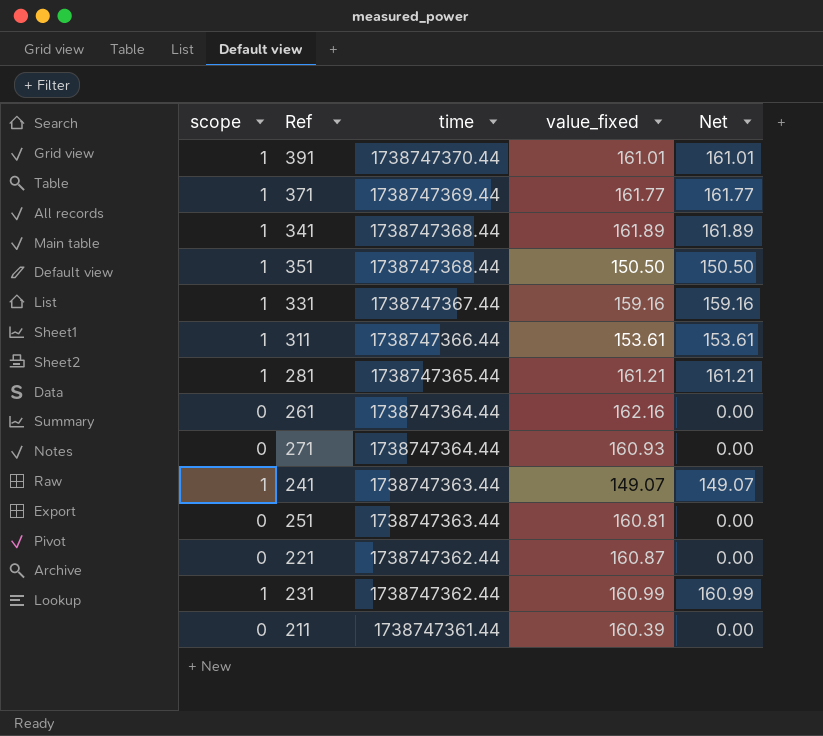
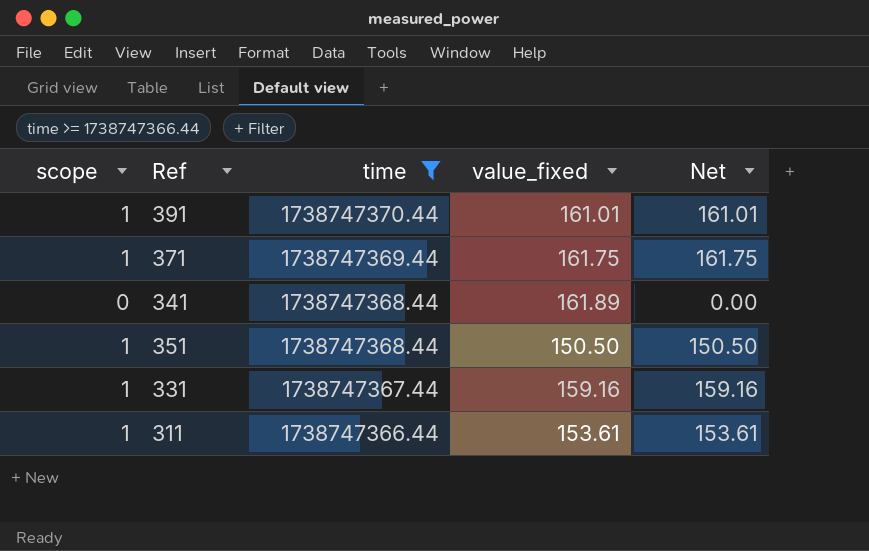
filter: none -> time >= 1738747366.44
371 | value_fixed: 161.77 -> 161.75
371 | Net: 161.77 -> 161.75
341 | scope: 1 -> 0
341 | Net: 161.89 -> 0.00

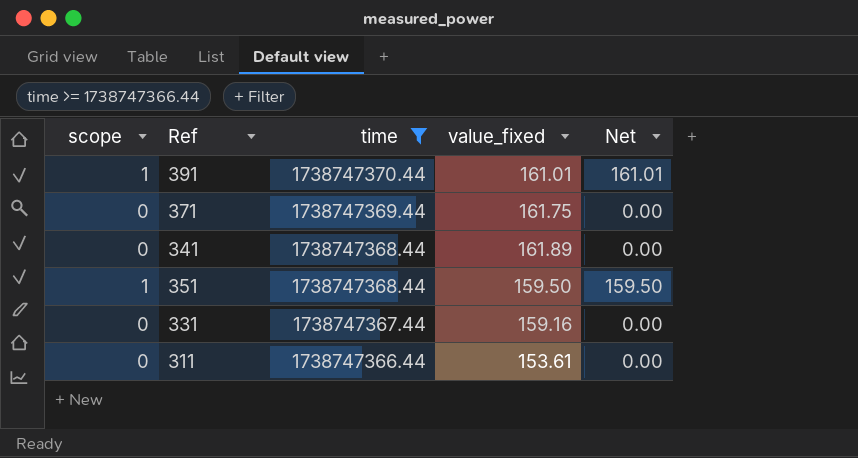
371 | scope: 1 -> 0
371 | Net: 161.75 -> 0.00
351 | value_fixed: 150.50 -> 159.50
351 | Net: 150.50 -> 159.50
331 | scope: 1 -> 0
331 | Net: 159.16 -> 0.00
311 | scope: 1 -> 0
311 | Net: 153.61 -> 0.00

